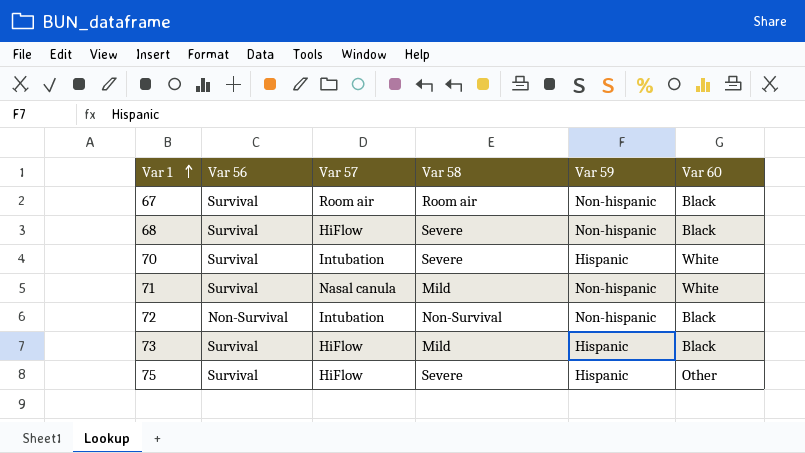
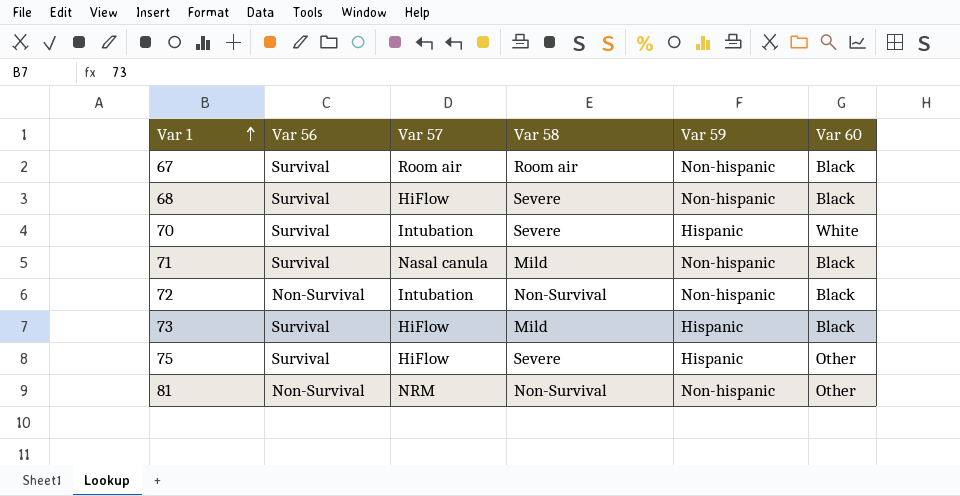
71 | Var 60: White -> Black
row 81: none -> Non-Survival | NRM | Non-Survival | Non-hispanic | Other

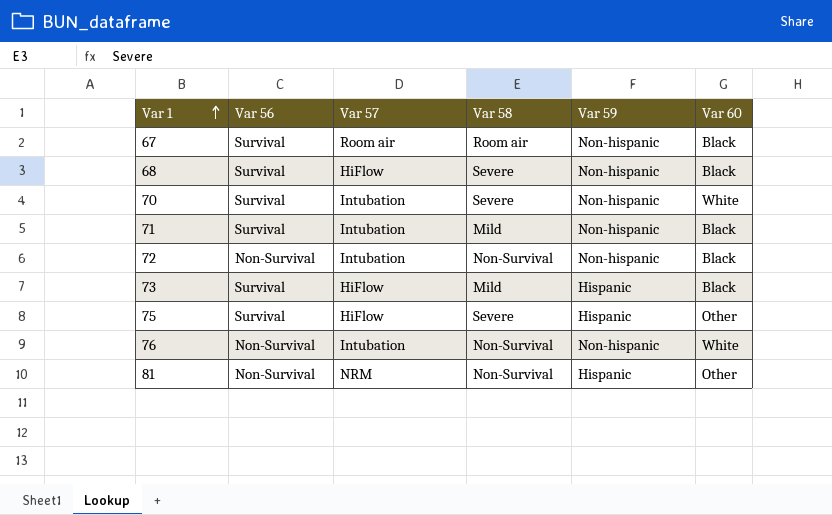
70 | Var 59: Hispanic -> Non-hispanic
71 | Var 57: Nasal canula -> Intubation
row 76: none -> Non-Survival | Intubation | Non-Survival | Non-hispanic | White
81 | Var 59: Non-hispanic -> Hispanic

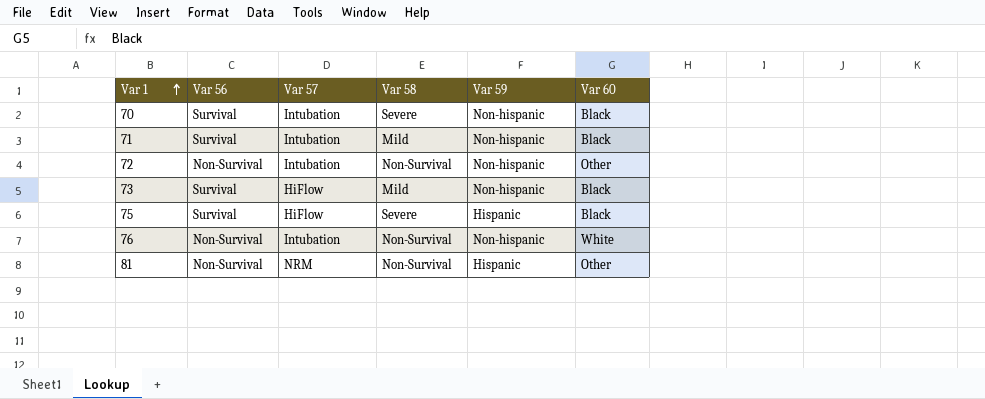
row 67: Survival | Room air | Room air | Non-hispanic | Black -> none
row 68: Survival | HiFlow | Severe | Non-hispanic | Black -> none
70 | Var 60: White -> Black
72 | Var 60: Black -> Other
73 | Var 59: Hispanic -> Non-hispanic
75 | Var 60: Other -> Black

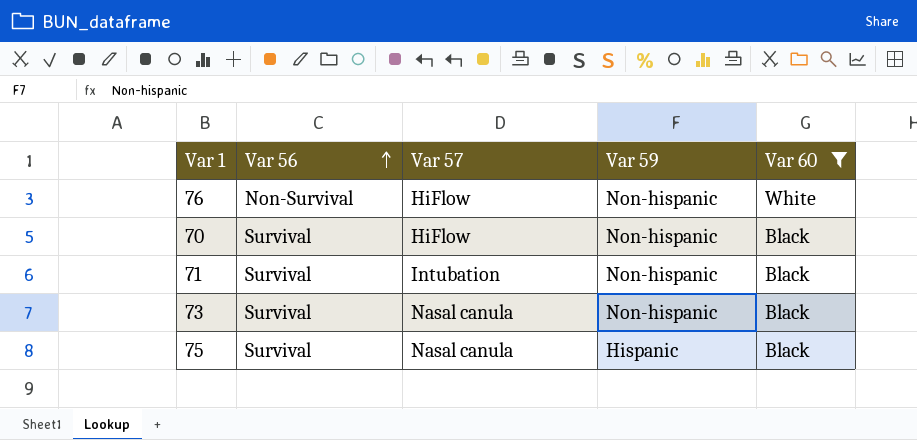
filter: none -> Var 60 != Other
row order: Var 1 ascending -> Var 56 ascending
column Var 58 | position: 4 -> none
76 | Var 57: Intubation -> HiFlow
70 | Var 57: Intubation -> HiFlow
73 | Var 57: HiFlow -> Nasal canula
75 | Var 57: HiFlow -> Nasal canula

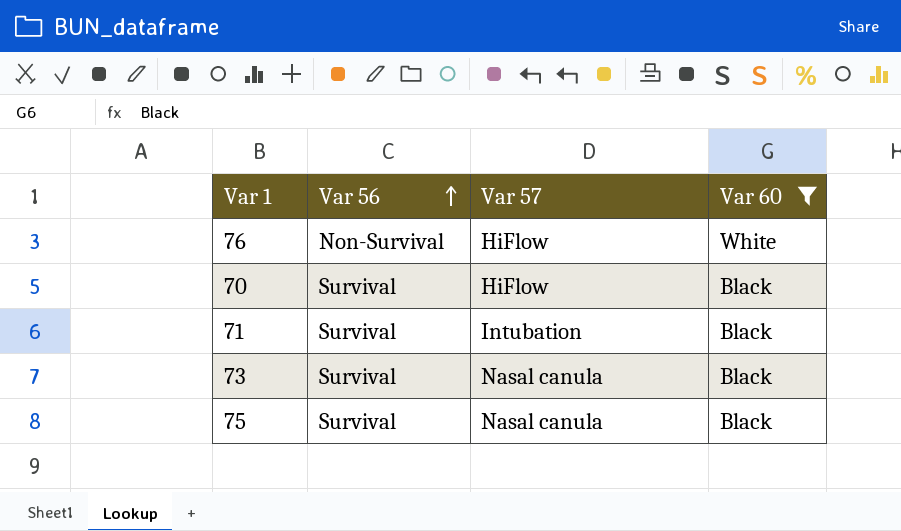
column Var 59 | position: 4 -> none

